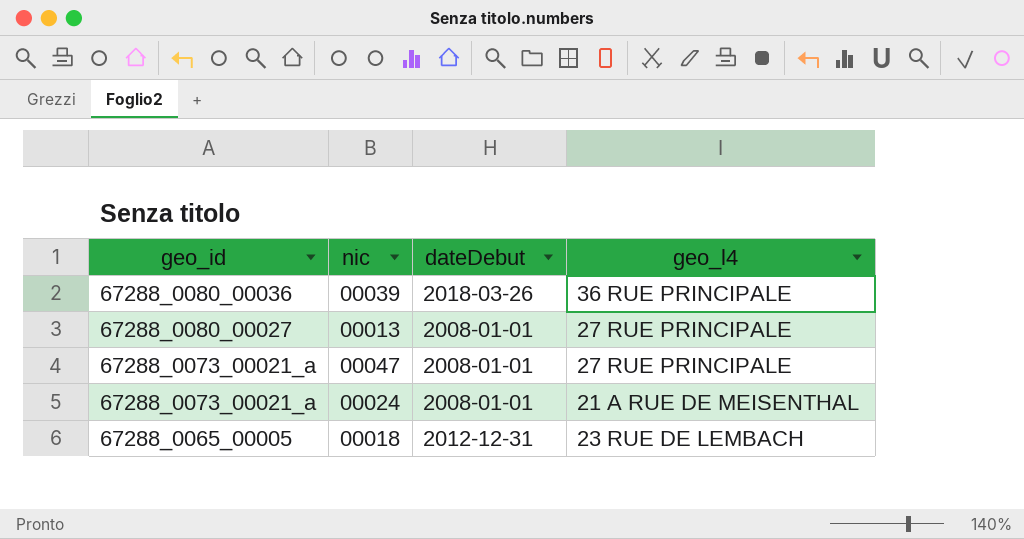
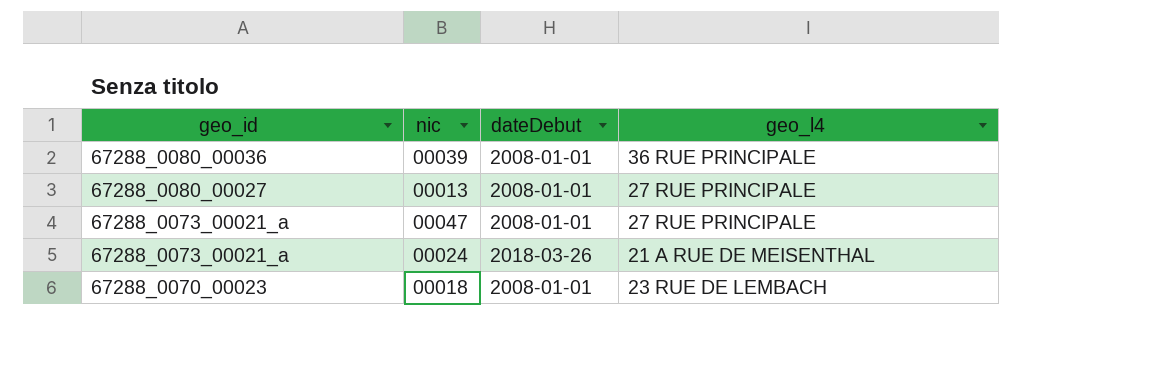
00039 | dateDebut: 2018-03-26 -> 2008-01-01
00024 | dateDebut: 2008-01-01 -> 2018-03-26
00018 | geo_id: 67288_0065_00005 -> 67288_0070_00023
00018 | dateDebut: 2012-12-31 -> 2008-01-01

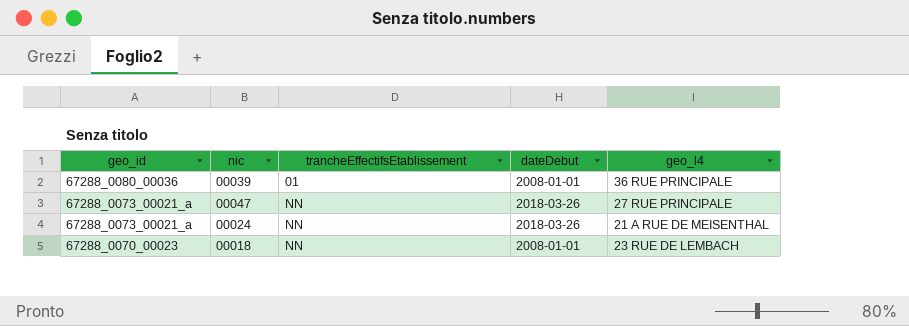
column trancheEffectifsEtablissement | position: none -> 3
row 00013: 67288_0080_00027 | 2008-01-01 | 27 RUE PRINCIPALE -> none
00047 | dateDebut: 2008-01-01 -> 2018-03-26

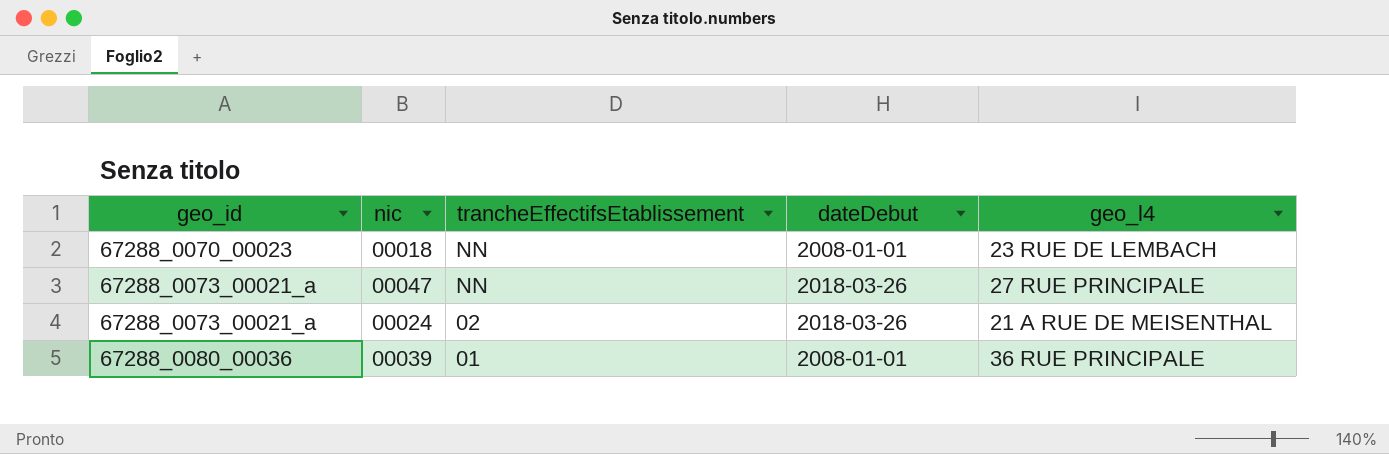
row order: geo_id descending -> geo_id ascending
00024 | trancheEffectifsEtablissement: NN -> 02

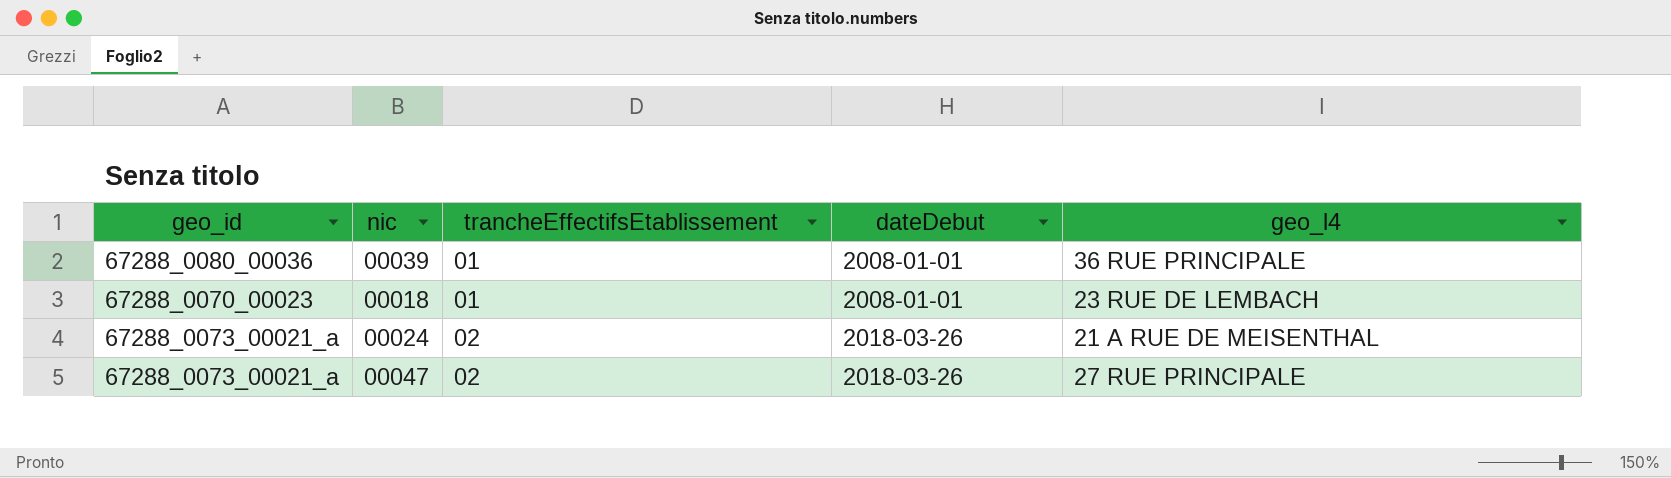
row order: geo_id ascending -> trancheEffectifsEtablissement ascending
00018 | trancheEffectifsEtablissement: NN -> 01
00047 | trancheEffectifsEtablissement: NN -> 02

